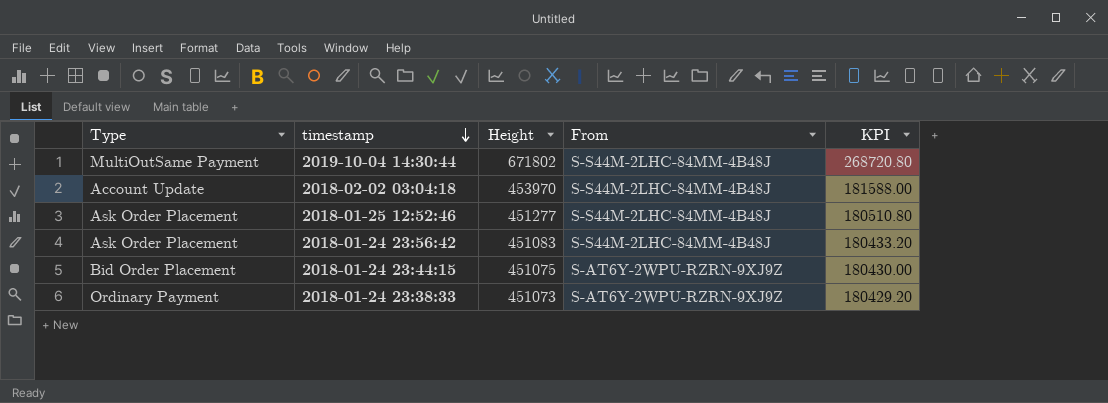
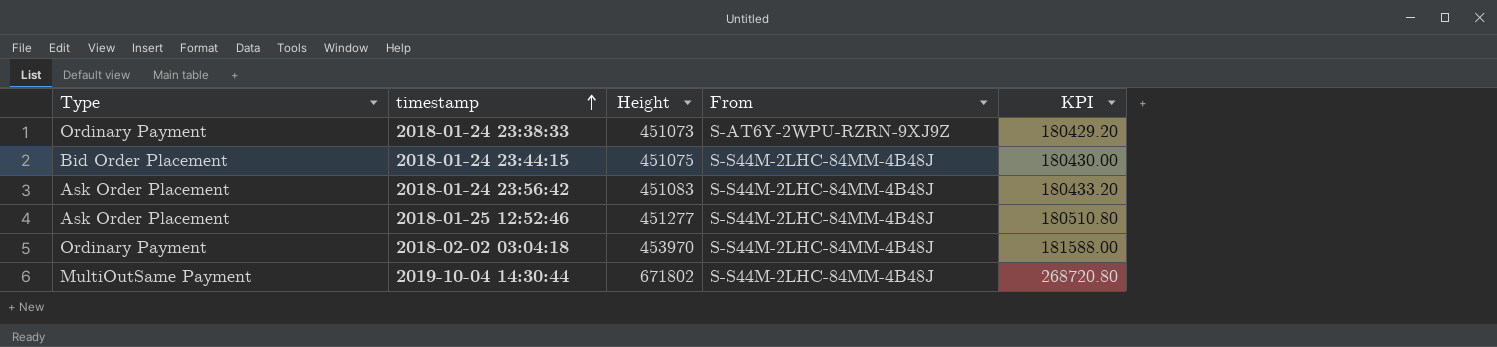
row order: timestamp descending -> timestamp ascending
2018-01-24 23:44:15 | From: S-AT6Y-2WPU-RZRN-9XJ9Z -> S-S44M-2LHC-84MM-4B48J
2018-02-02 03:04:18 | Type: Account Update -> Ordinary Payment

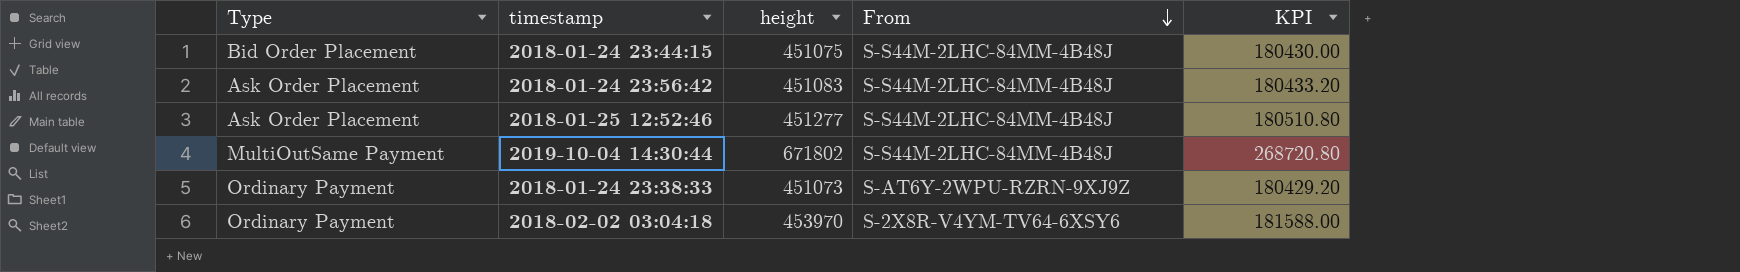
row order: timestamp ascending -> From descending
column name: Height -> height
2018-02-02 03:04:18 | From: S-S44M-2LHC-84MM-4B48J -> S-2X8R-V4YM-TV64-6XSY6

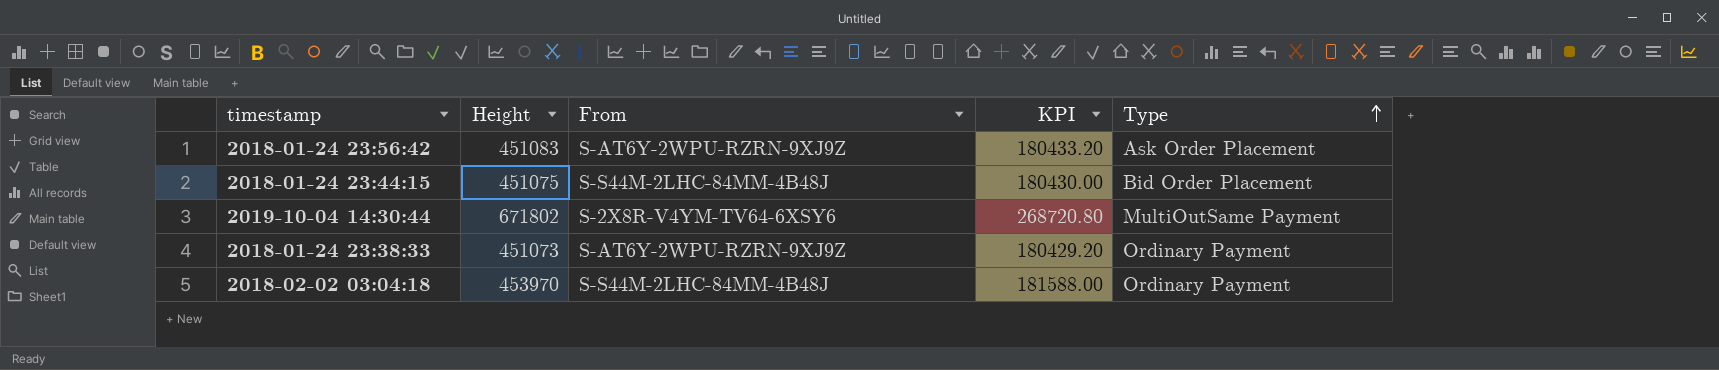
row order: From descending -> Type ascending
column name: height -> Height
column Type | position: 1 -> 5
row 2018-01-25 12:52:46: Ask Order Placement | 451277 | S-S44M-2LHC-84MM-4B48J | 180510.80 -> none
2018-01-24 23:56:42 | From: S-S44M-2LHC-84MM-4B48J -> S-AT6Y-2WPU-RZRN-9XJ9Z
2019-10-04 14:30:44 | From: S-S44M-2LHC-84MM-4B48J -> S-2X8R-V4YM-TV64-6XSY6
2018-02-02 03:04:18 | From: S-2X8R-V4YM-TV64-6XSY6 -> S-S44M-2LHC-84MM-4B48J

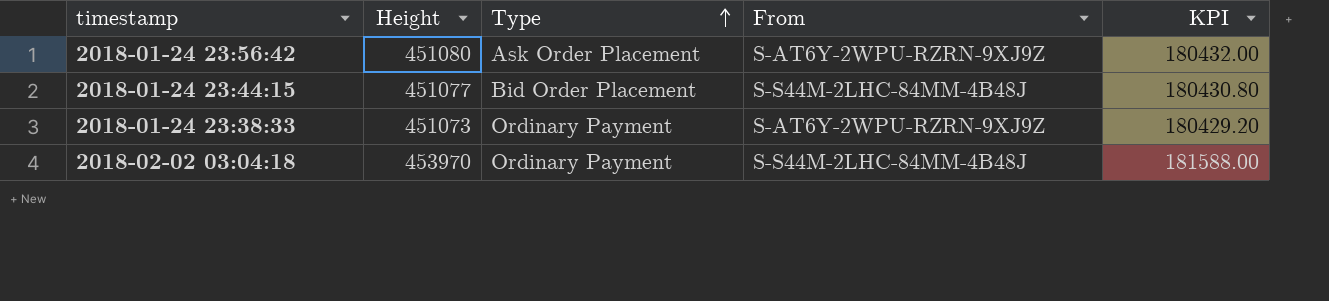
column Type | position: 5 -> 3
row 2019-10-04 14:30:44: 671802 | S-2X8R-V4YM-TV64-6XSY6 | 268720.80 | MultiOutSame Payment -> none
2018-01-24 23:56:42 | Height: 451083 -> 451080
2018-01-24 23:56:42 | KPI: 180433.20 -> 180432.00
2018-01-24 23:44:15 | Height: 451075 -> 451077
2018-01-24 23:44:15 | KPI: 180430.00 -> 180430.80

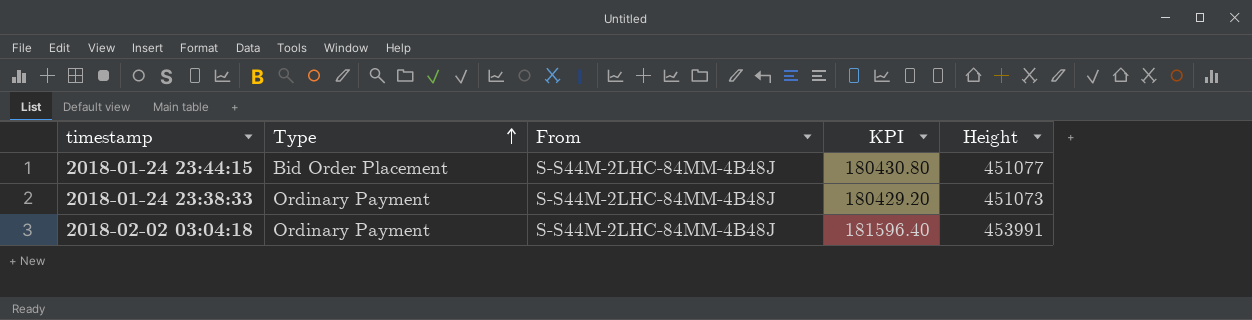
column Height | position: 2 -> 5
row 2018-01-24 23:56:42: 451080 | Ask Order Placement | S-AT6Y-2WPU-RZRN-9XJ9Z | 180432.00 -> none
2018-01-24 23:38:33 | From: S-AT6Y-2WPU-RZRN-9XJ9Z -> S-S44M-2LHC-84MM-4B48J
2018-02-02 03:04:18 | KPI: 181588.00 -> 181596.40
2018-02-02 03:04:18 | Height: 453970 -> 453991

